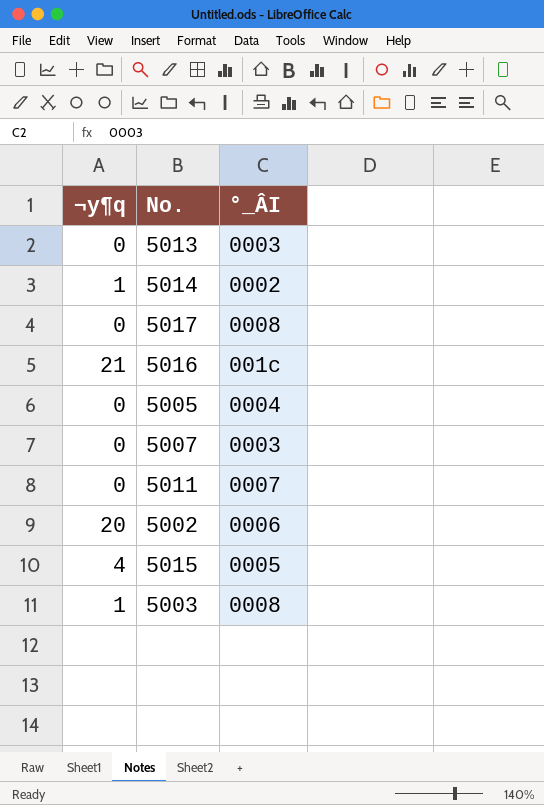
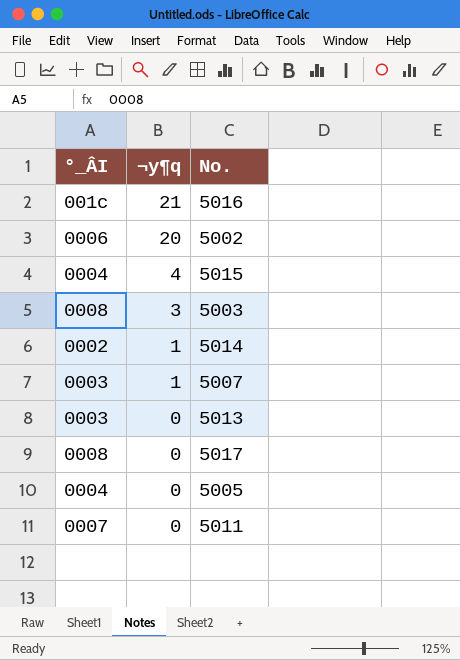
row order: none -> ¬y¶q descending
column °_ÂI | position: 3 -> 1
5015 | °_ÂI: 0005 -> 0004
5003 | ¬y¶q: 1 -> 3
5007 | ¬y¶q: 0 -> 1

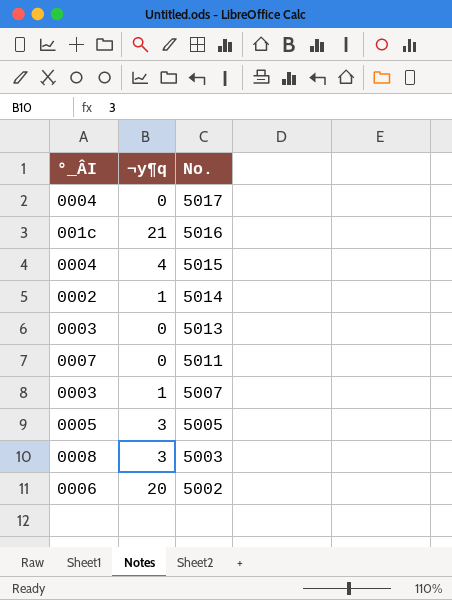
row order: ¬y¶q descending -> No. descending
5017 | °_ÂI: 0008 -> 0004
5005 | °_ÂI: 0004 -> 0005
5005 | ¬y¶q: 0 -> 3

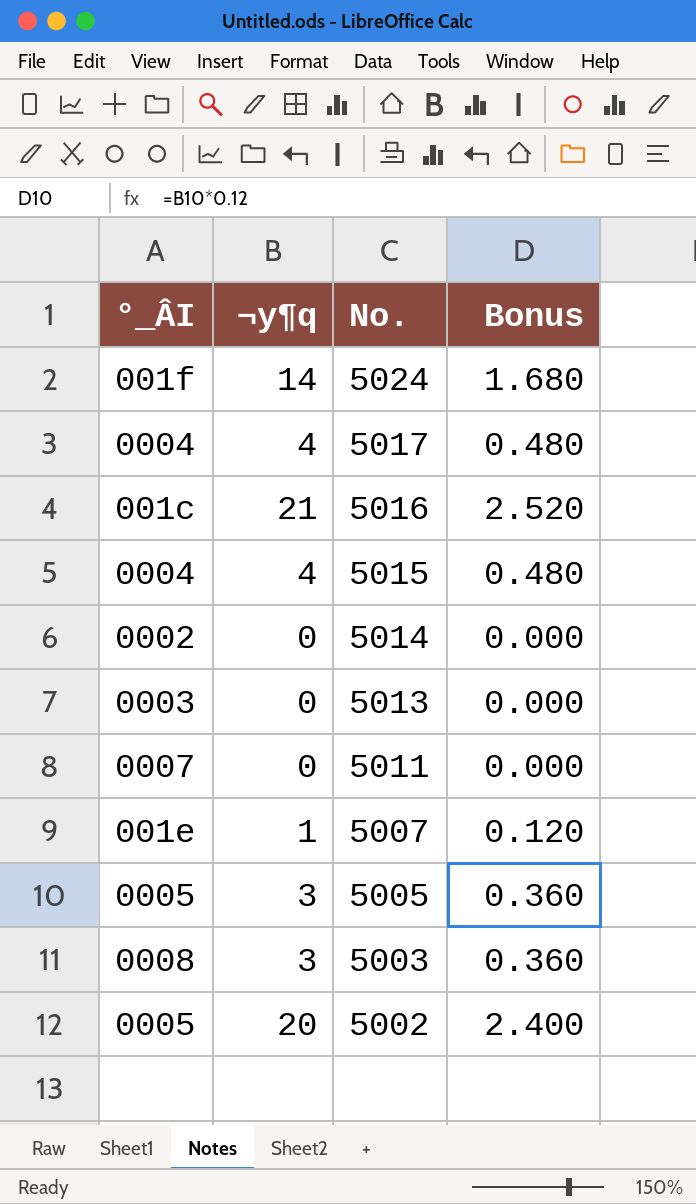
column Bonus | formula: none -> [¬y¶q] * 0.12
row 5024: none -> 001f | 14 | 1.680
5017 | ¬y¶q: 0 -> 4
5014 | ¬y¶q: 1 -> 0
5007 | °_ÂI: 0003 -> 001e
5002 | °_ÂI: 0006 -> 0005

